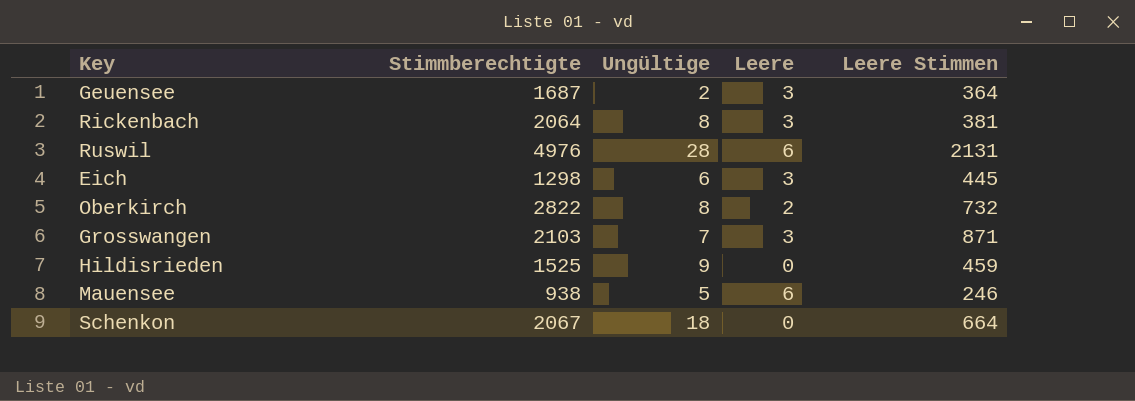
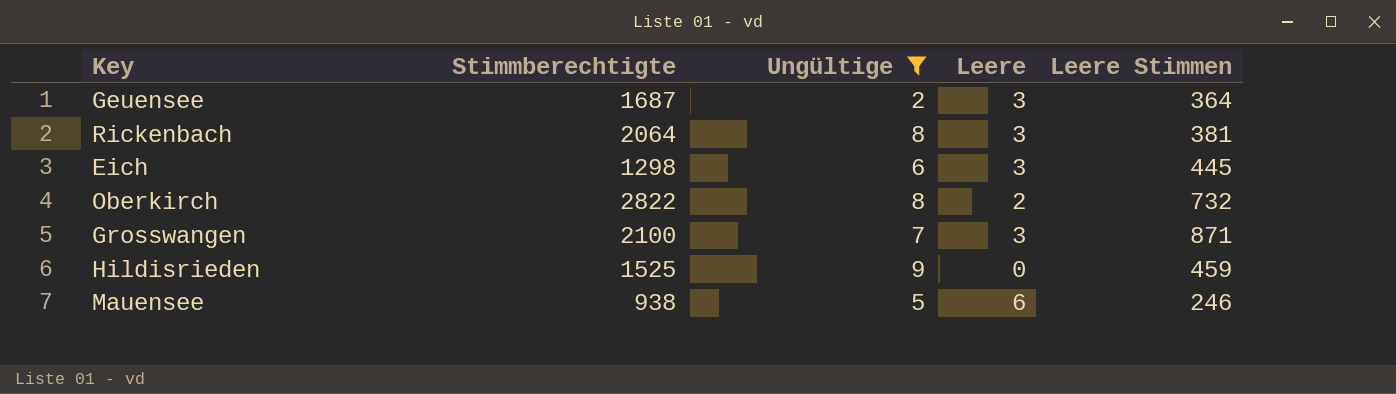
filter: none -> Ungültige <= 9
Grosswangen | Stimmberechtigte: 2103 -> 2100

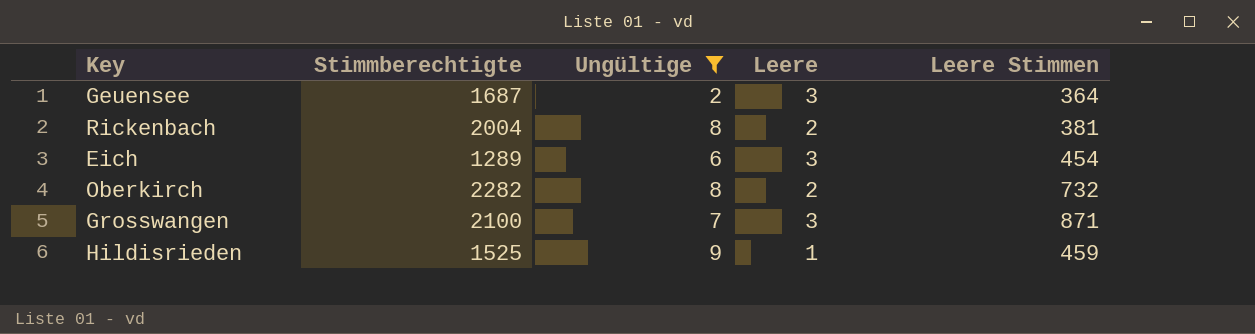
row Mauensee: 938 | 5 | 6 | 246 -> none
Rickenbach | Stimmberechtigte: 2064 -> 2004
Rickenbach | Leere: 3 -> 2
Eich | Stimmberechtigte: 1298 -> 1289
Eich | Leere Stimmen: 445 -> 454
Oberkirch | Stimmberechtigte: 2822 -> 2282
Hildisrieden | Leere: 0 -> 1

